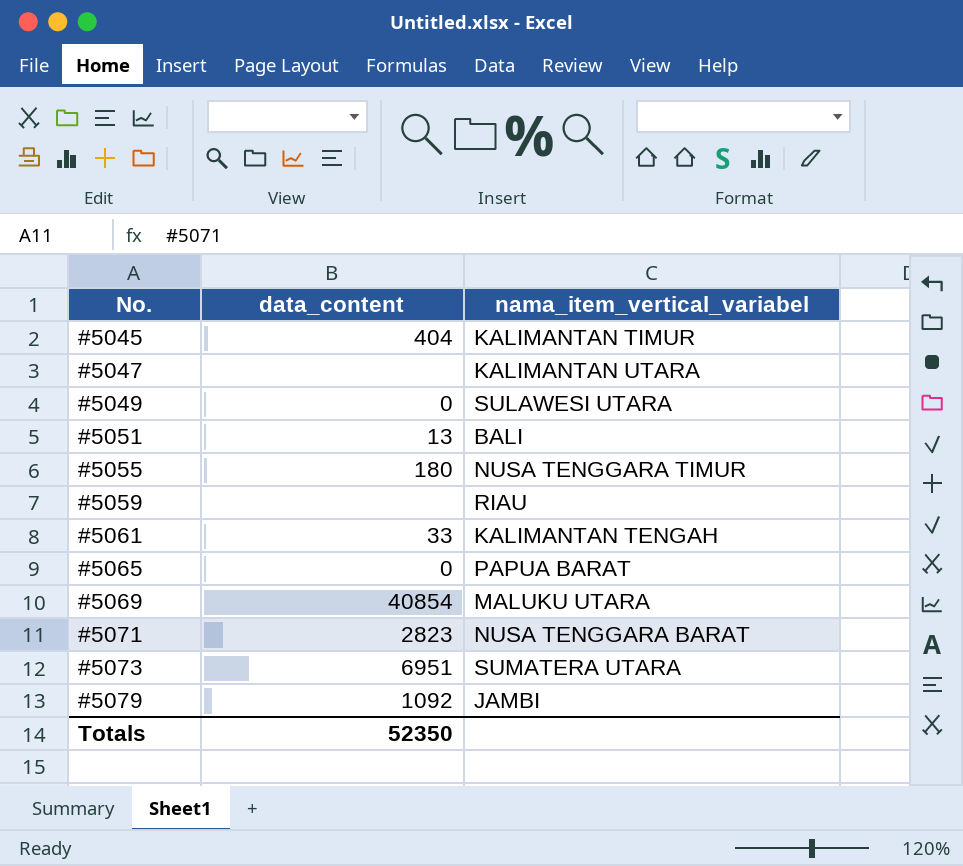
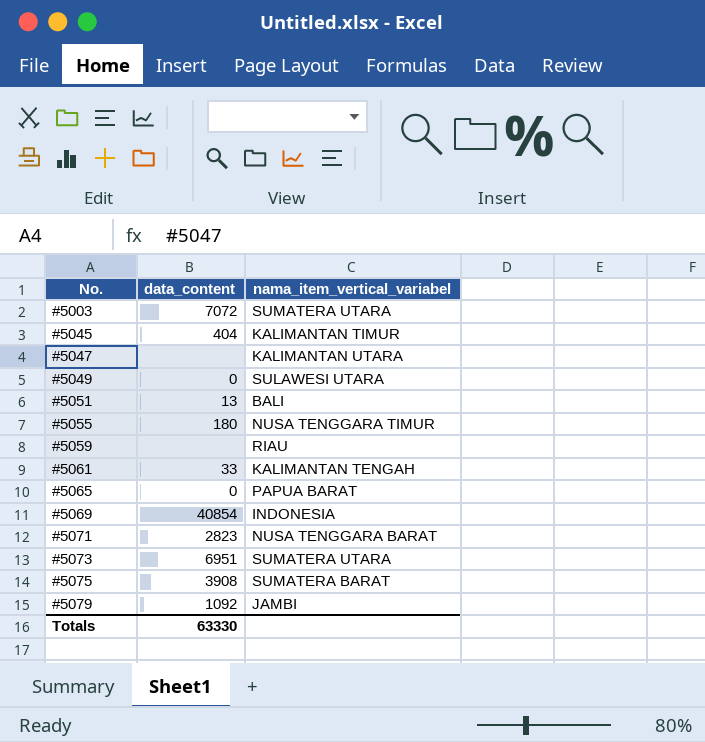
row #5003: none -> 7072 | SUMATERA UTARA
#5069 | nama_item_vertical_variabel: MALUKU UTARA -> INDONESIA
row #5075: none -> 3908 | SUMATERA BARAT
Totals | data_content: 52350 -> 63330

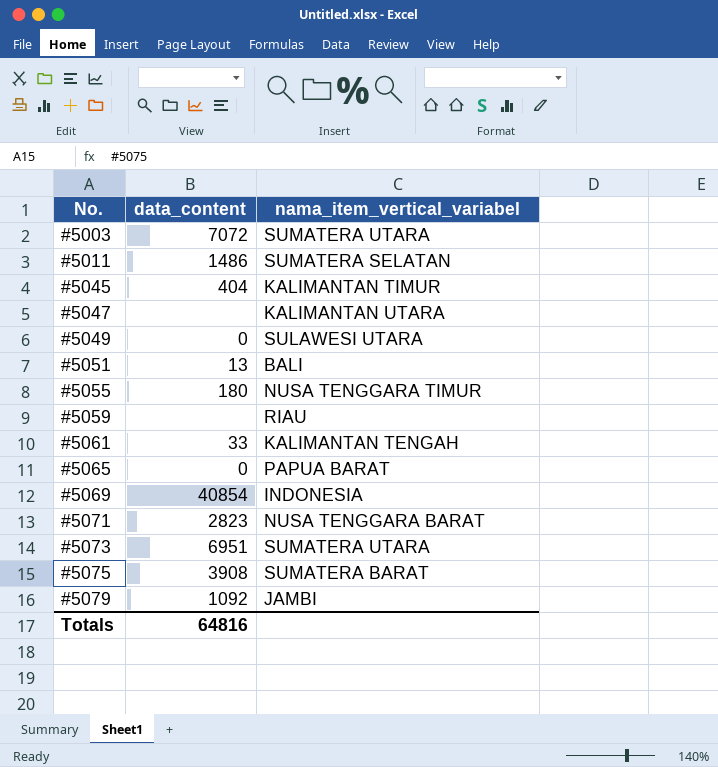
row #5011: none -> 1486 | SUMATERA SELATAN
Totals | data_content: 63330 -> 64816

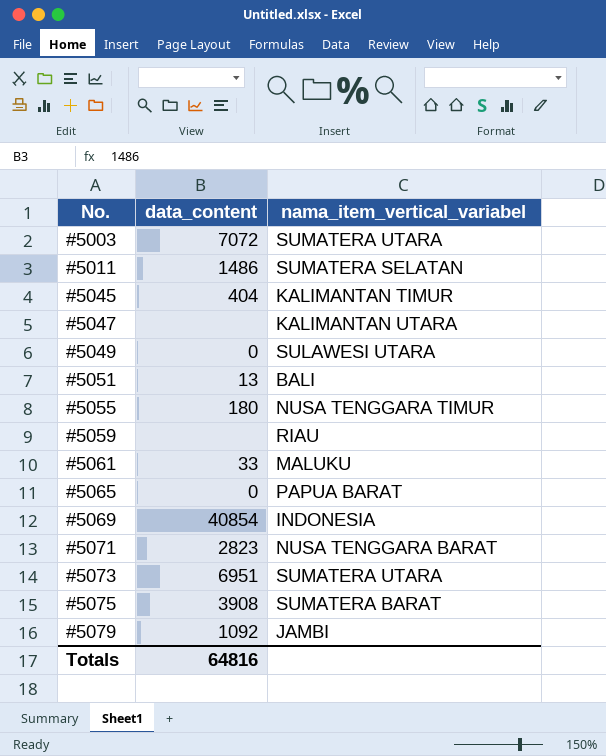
#5061 | nama_item_vertical_variabel: KALIMANTAN TENGAH -> MALUKU

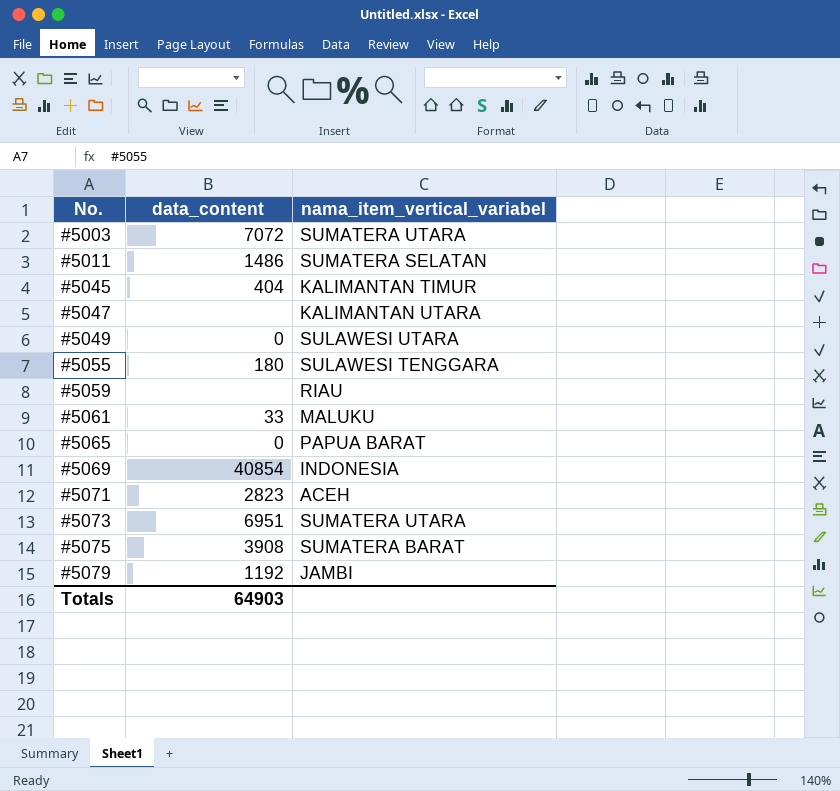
row #5051: 13 | BALI -> none
#5055 | nama_item_vertical_variabel: NUSA TENGGARA TIMUR -> SULAWESI TENGGARA
#5071 | nama_item_vertical_variabel: NUSA TENGGARA BARAT -> ACEH
#5079 | data_content: 1092 -> 1192
Totals | data_content: 64816 -> 64903

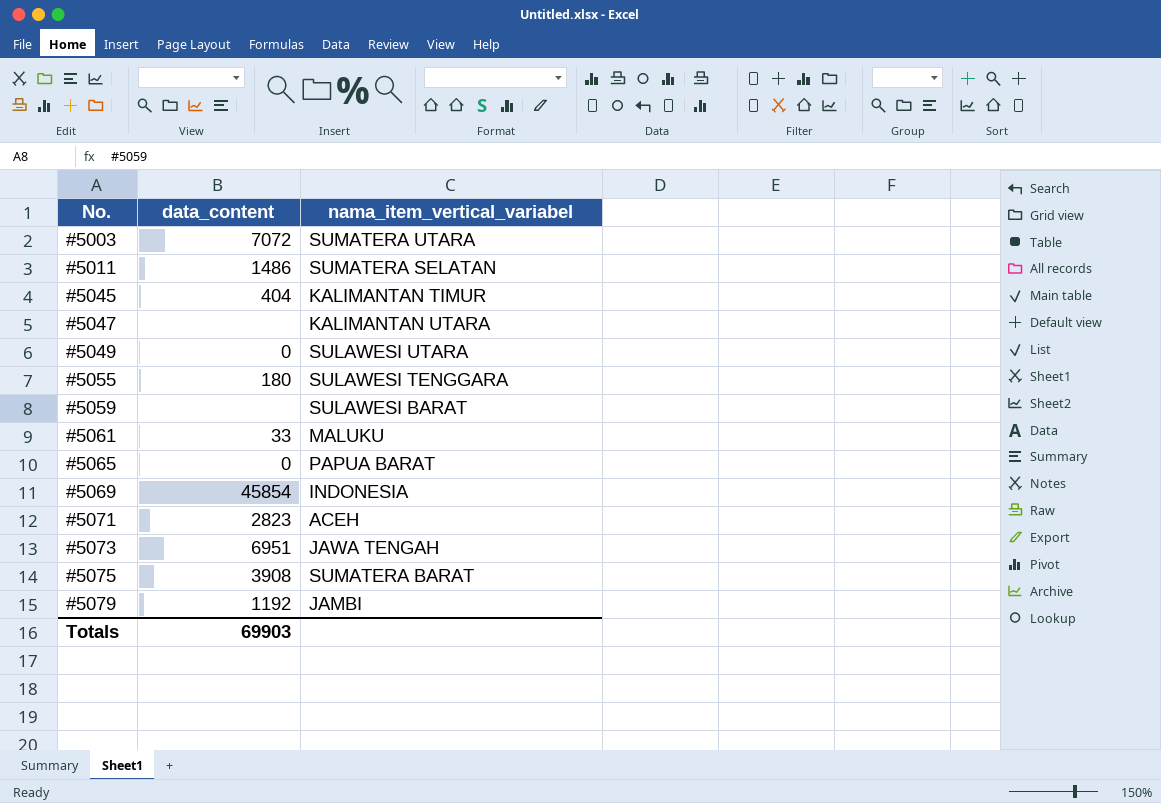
#5059 | nama_item_vertical_variabel: RIAU -> SULAWESI BARAT
#5069 | data_content: 40854 -> 45854
#5073 | nama_item_vertical_variabel: SUMATERA UTARA -> JAWA TENGAH
Totals | data_content: 64903 -> 69903

